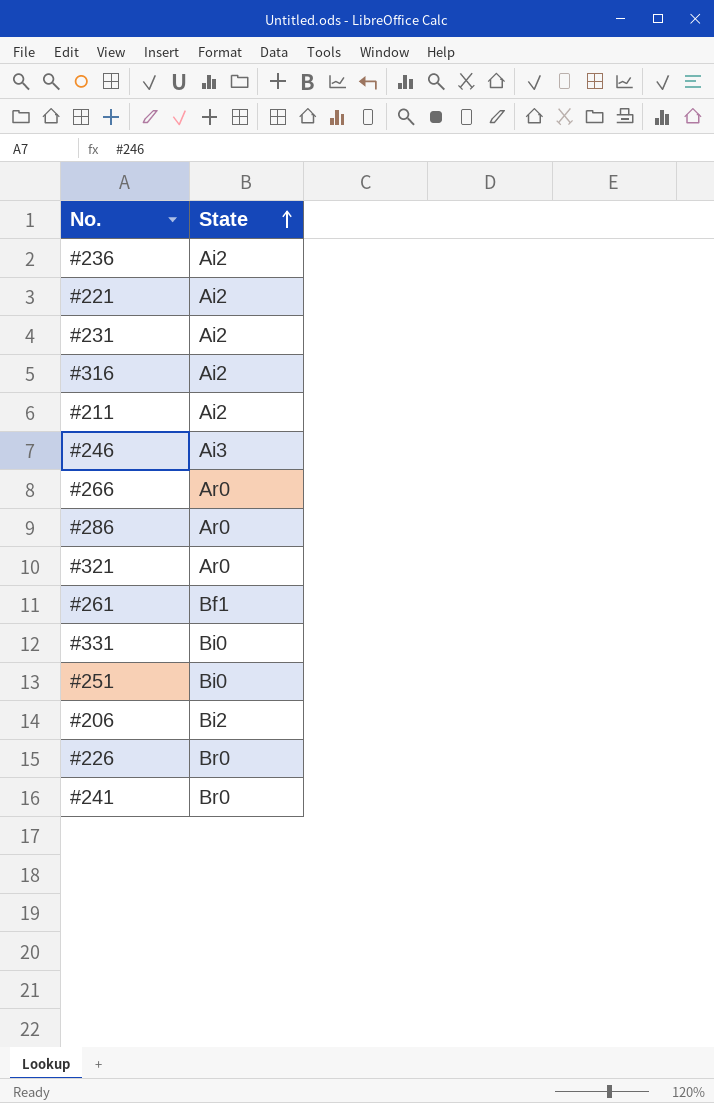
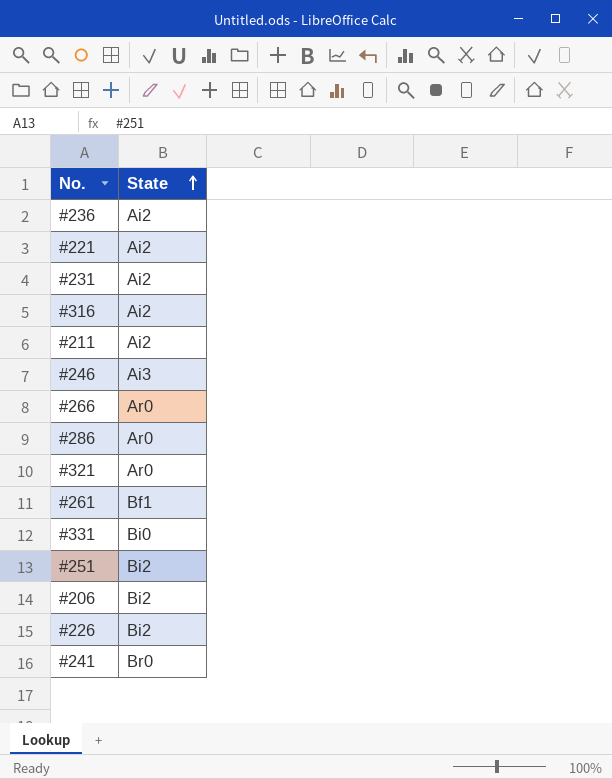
#251 | State: Bi0 -> Bi2
#226 | State: Br0 -> Bi2

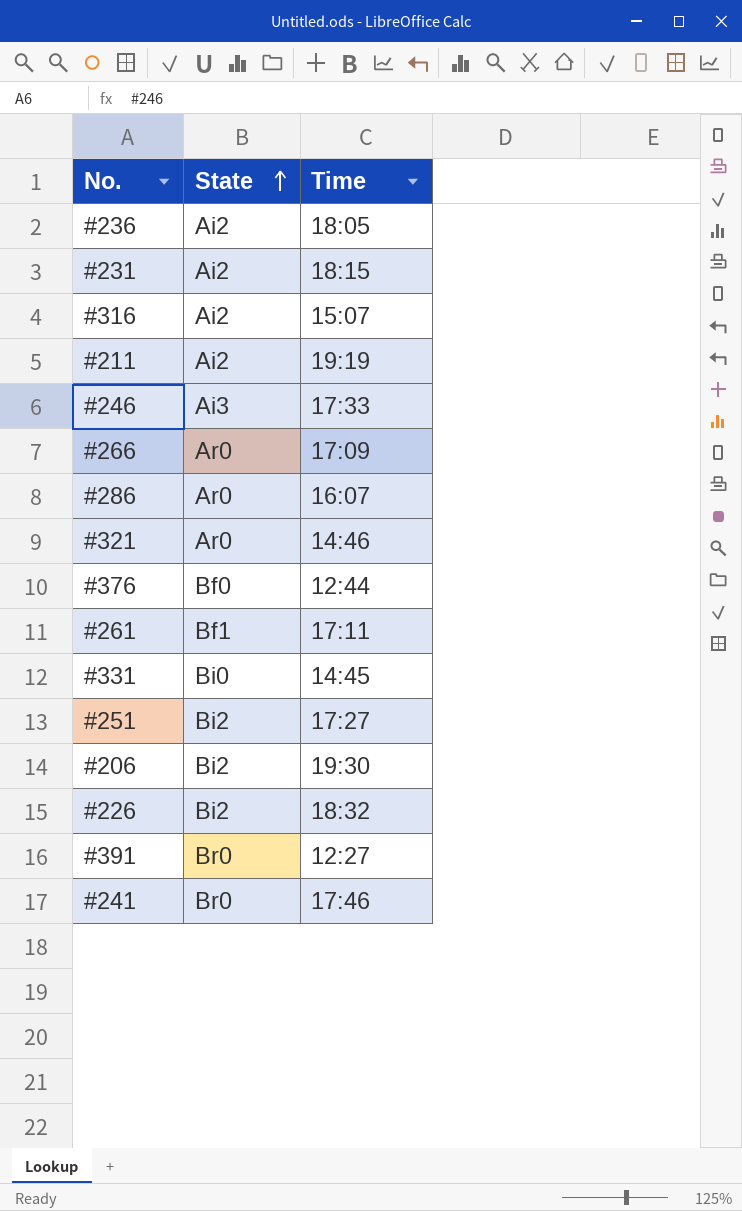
column Time | position: none -> 3
row #221: Ai2 -> none
row #376: none -> Bf0 | 12:44
row #391: none -> Br0 | 12:27

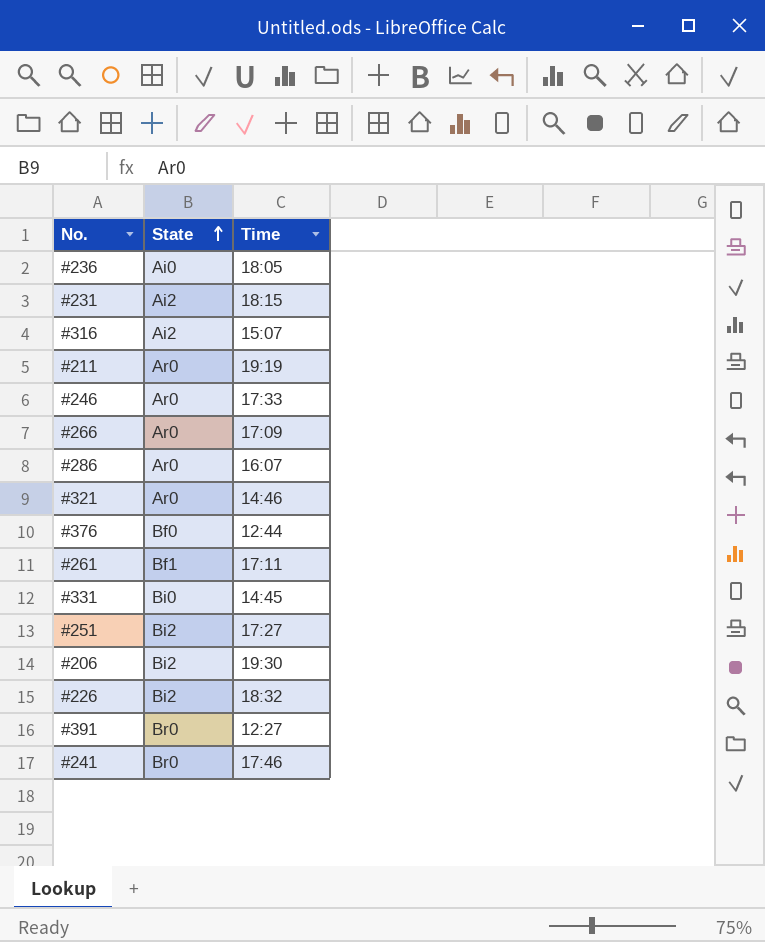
#236 | State: Ai2 -> Ai0
#211 | State: Ai2 -> Ar0
#246 | State: Ai3 -> Ar0

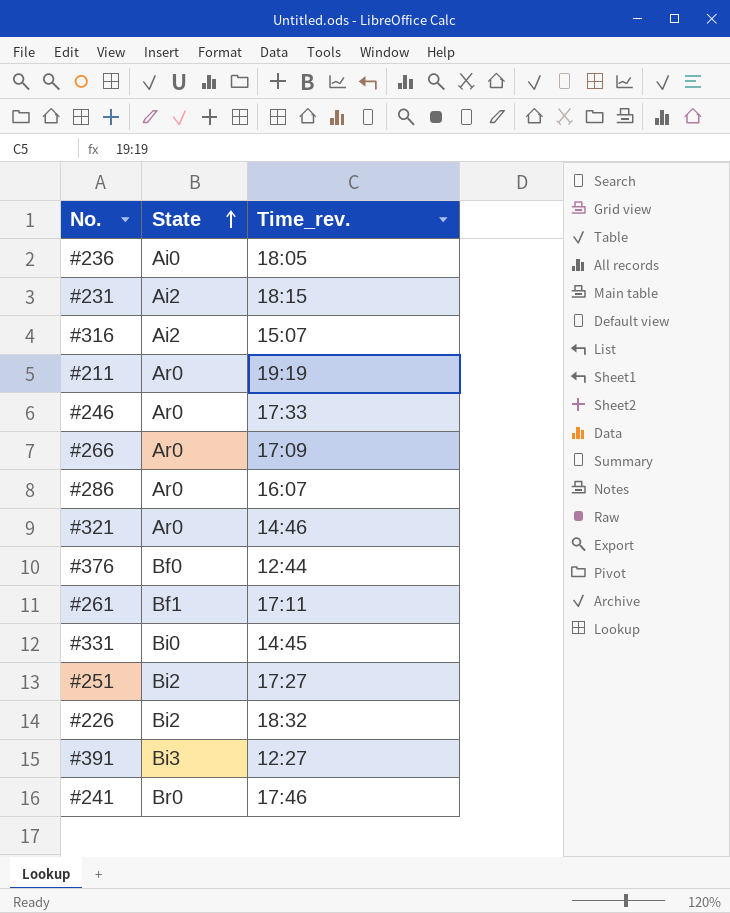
column name: Time -> Time_rev.
row #206: Bi2 | 19:30 -> none
#391 | State: Br0 -> Bi3

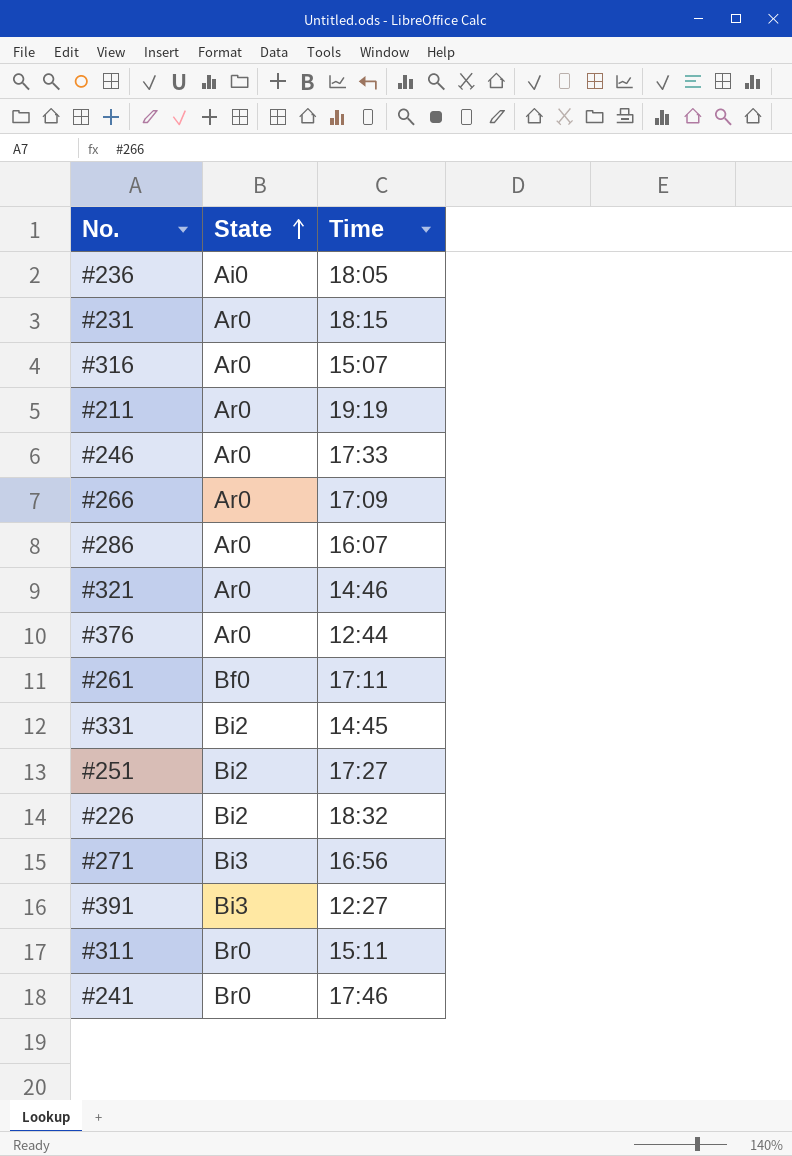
column name: Time_rev. -> Time
#231 | State: Ai2 -> Ar0
#316 | State: Ai2 -> Ar0
#376 | State: Bf0 -> Ar0
#261 | State: Bf1 -> Bf0
#331 | State: Bi0 -> Bi2
row #271: none -> Bi3 | 16:56
row #311: none -> Br0 | 15:11

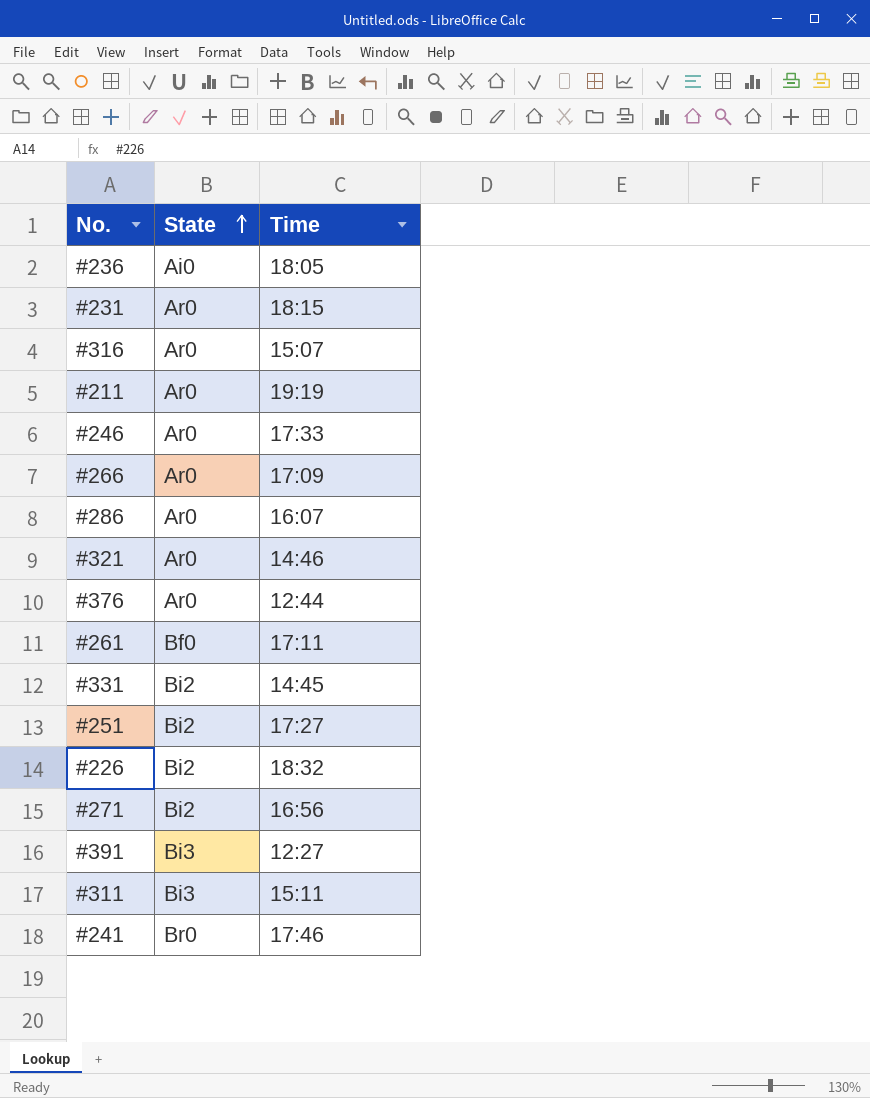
#271 | State: Bi3 -> Bi2
#311 | State: Br0 -> Bi3

